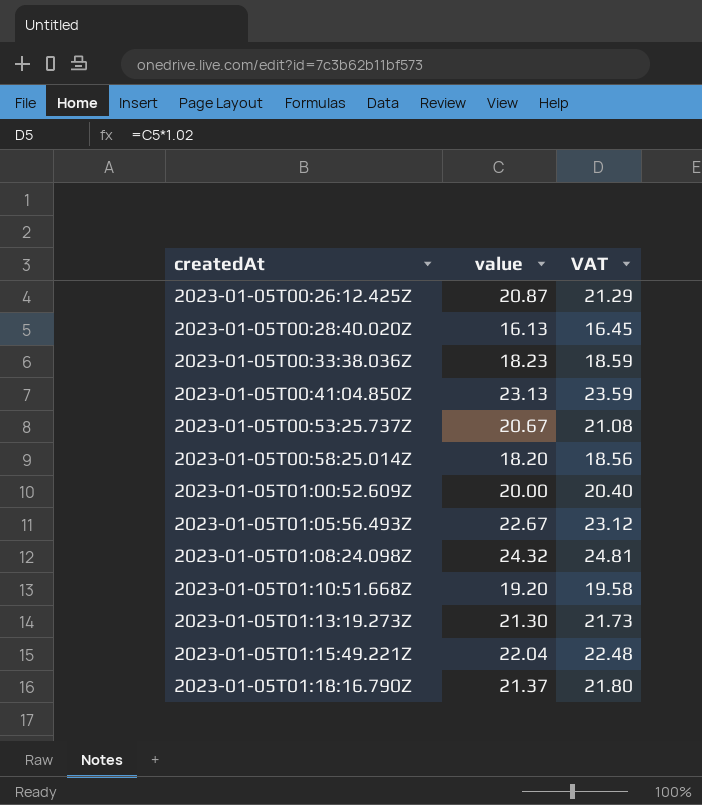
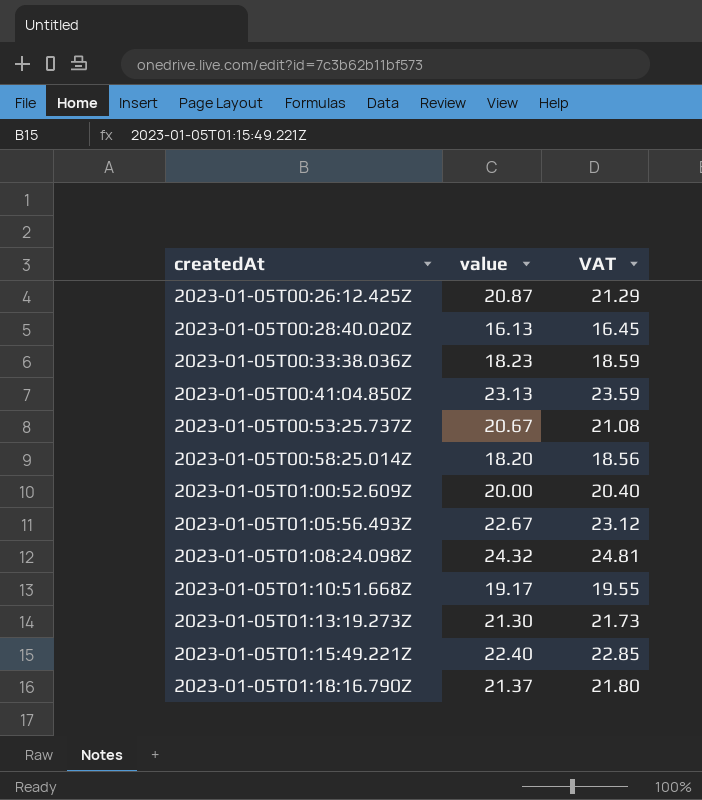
2023-01-05T01:10:51.668Z | value: 19.20 -> 19.17
2023-01-05T01:10:51.668Z | VAT: 19.58 -> 19.55
2023-01-05T01:15:49.221Z | value: 22.04 -> 22.40
2023-01-05T01:15:49.221Z | VAT: 22.48 -> 22.85

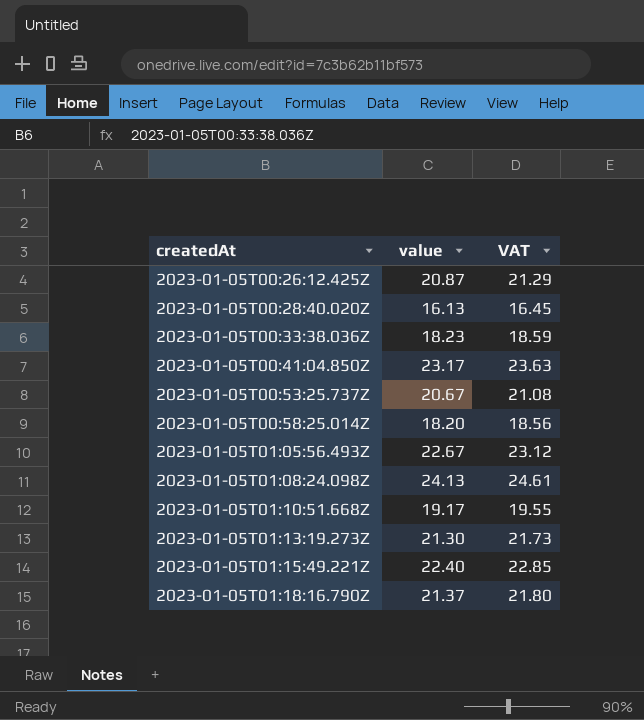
row 2023-01-05T01:00:52.609Z: 20.00 | 20.40 -> none
2023-01-05T00:41:04.850Z | value: 23.13 -> 23.17
2023-01-05T00:41:04.850Z | VAT: 23.59 -> 23.63
2023-01-05T01:08:24.098Z | value: 24.32 -> 24.13
2023-01-05T01:08:24.098Z | VAT: 24.81 -> 24.61

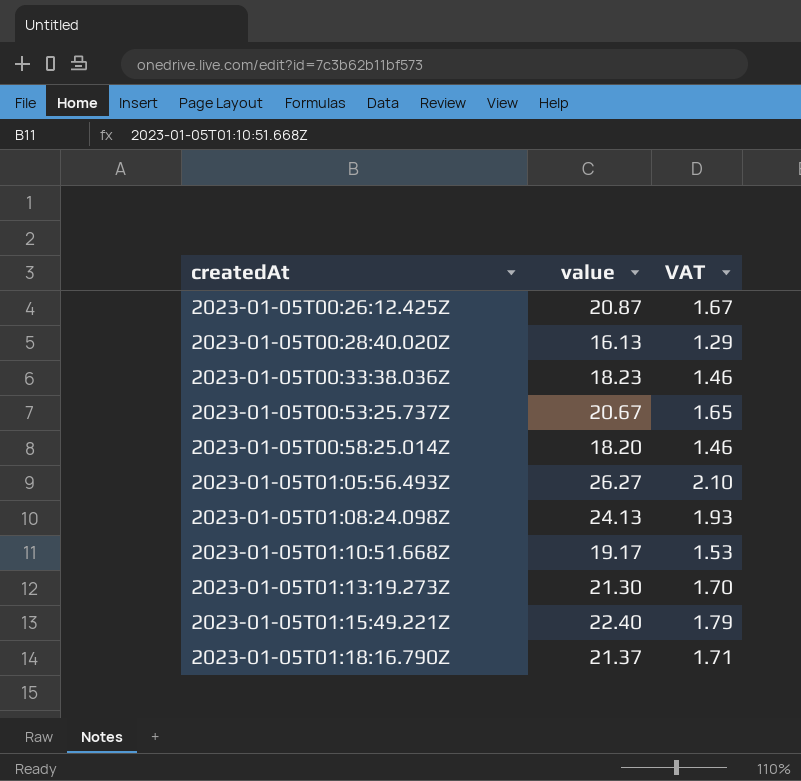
column VAT | formula: [value] * 1.02 -> [value] * 0.08
row 2023-01-05T00:41:04.850Z: 23.17 | 23.63 -> none
2023-01-05T01:05:56.493Z | value: 22.67 -> 26.27

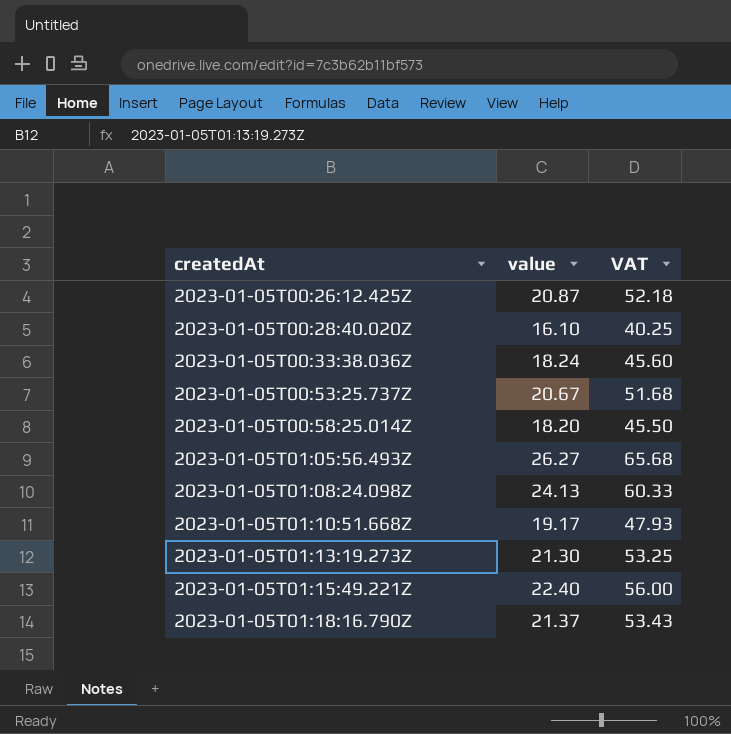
column VAT | formula: [value] * 0.08 -> [value] * 2.5
2023-01-05T00:28:40.020Z | value: 16.13 -> 16.10
2023-01-05T00:33:38.036Z | value: 18.23 -> 18.24

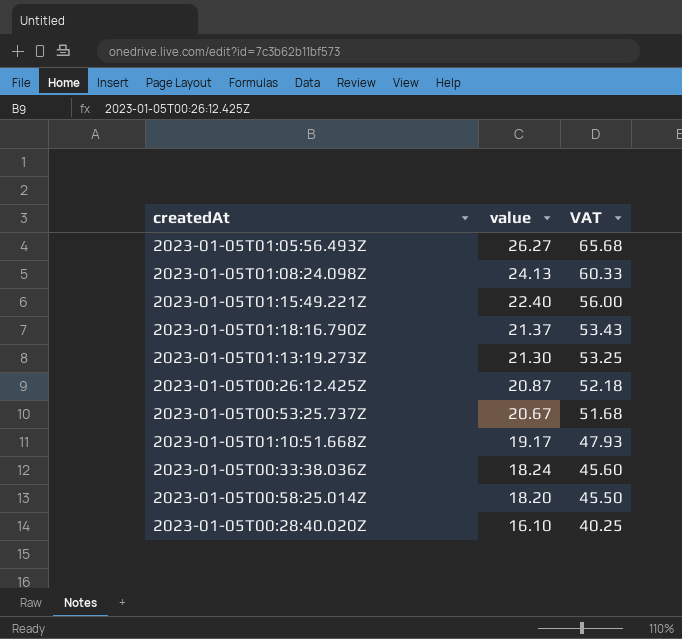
row order: createdAt ascending -> value descending

